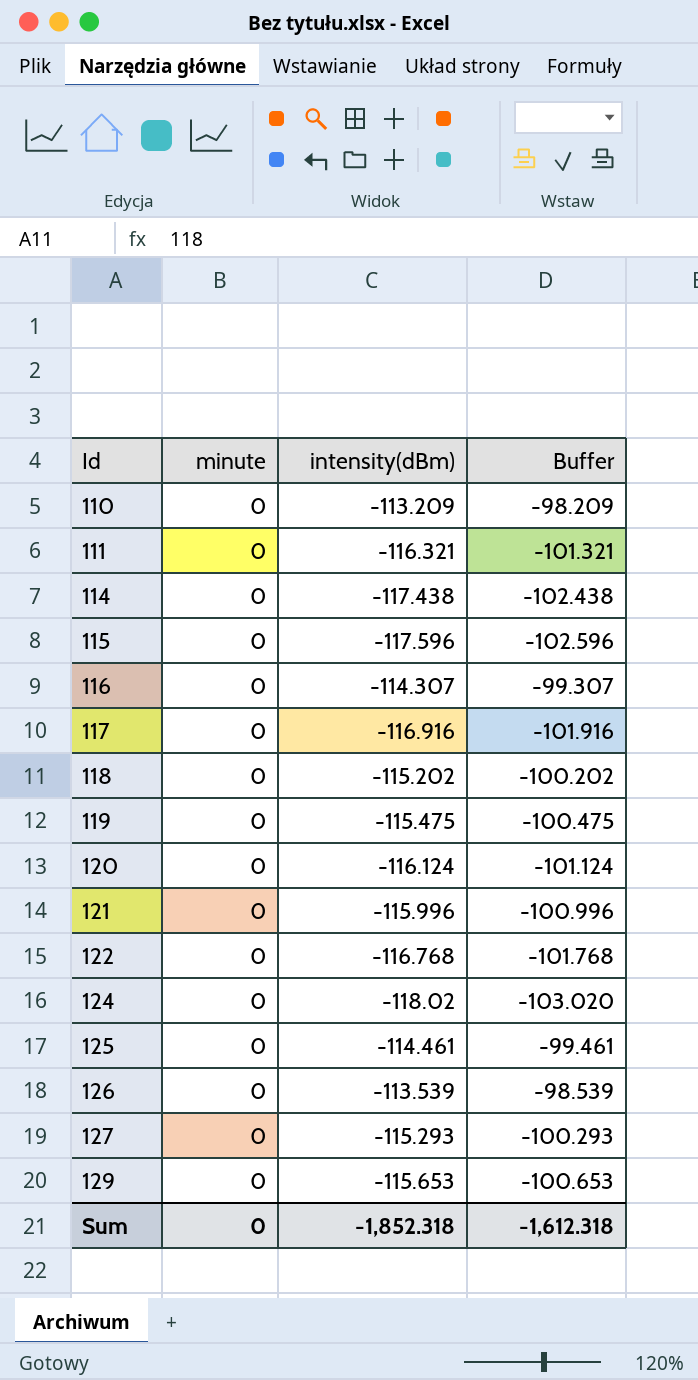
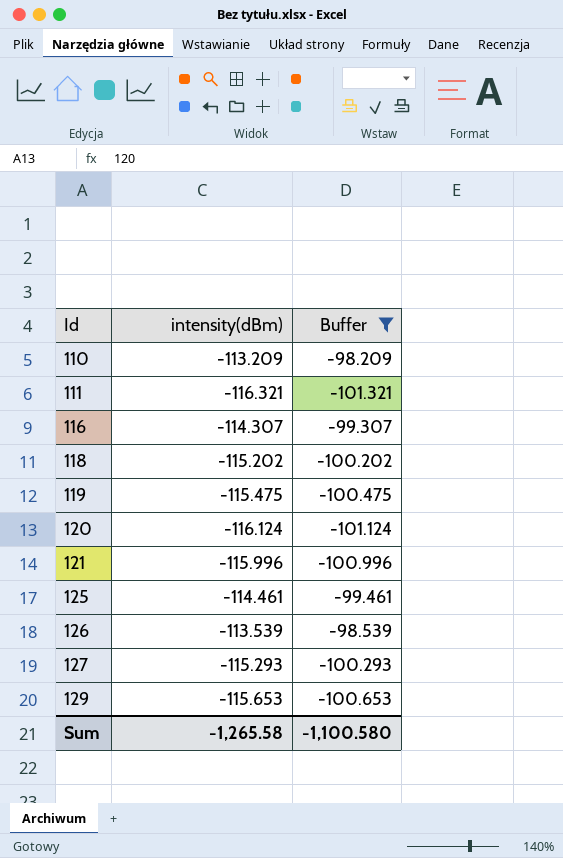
filter: none -> Buffer >= -101.321
column minute | position: 2 -> none
Sum | intensity(dBm): -1,852.318 -> -1,265.58
Sum | Buffer: -1,612.318 -> -1,100.580

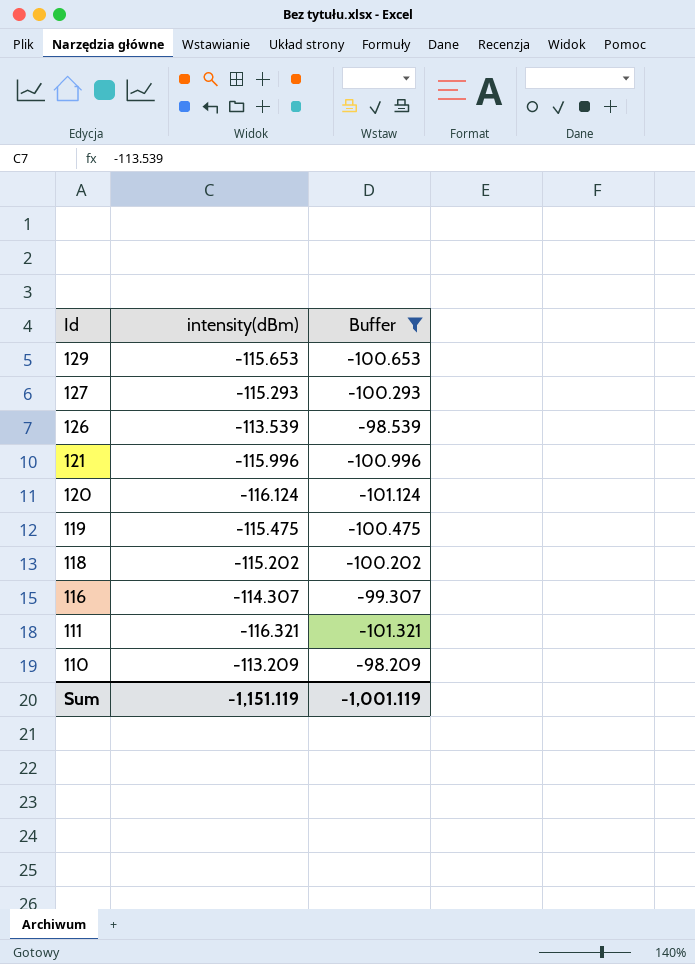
row order: Id ascending -> Id descending
row 125: -114.461 | -99.461 -> none
Sum | intensity(dBm): -1,265.58 -> -1,151.119
Sum | Buffer: -1,100.580 -> -1,001.119

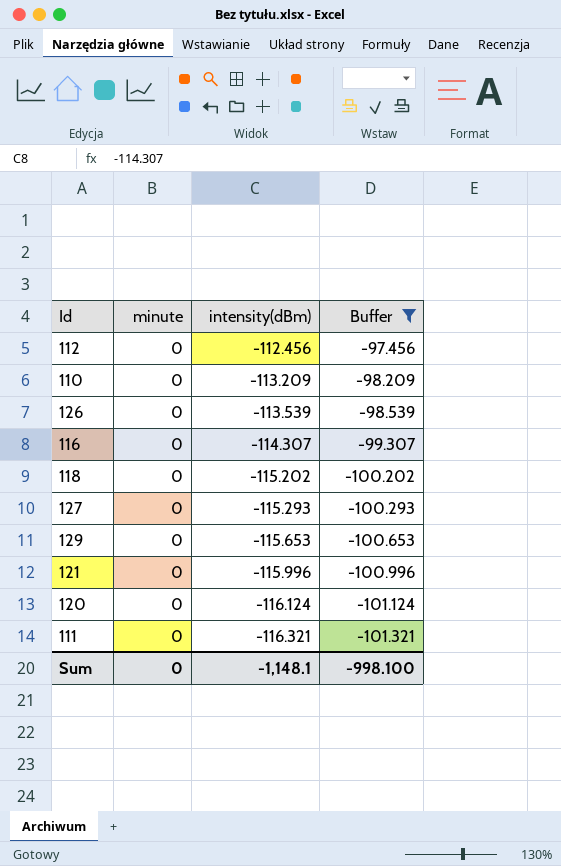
row order: Id descending -> intensity(dBm) descending
column minute | position: none -> 2
row 119: -115.475 | -100.475 -> none
row 112: none -> 0 | -112.456 | -97.456
Sum | intensity(dBm): -1,151.119 -> -1,148.1
Sum | Buffer: -1,001.119 -> -998.100

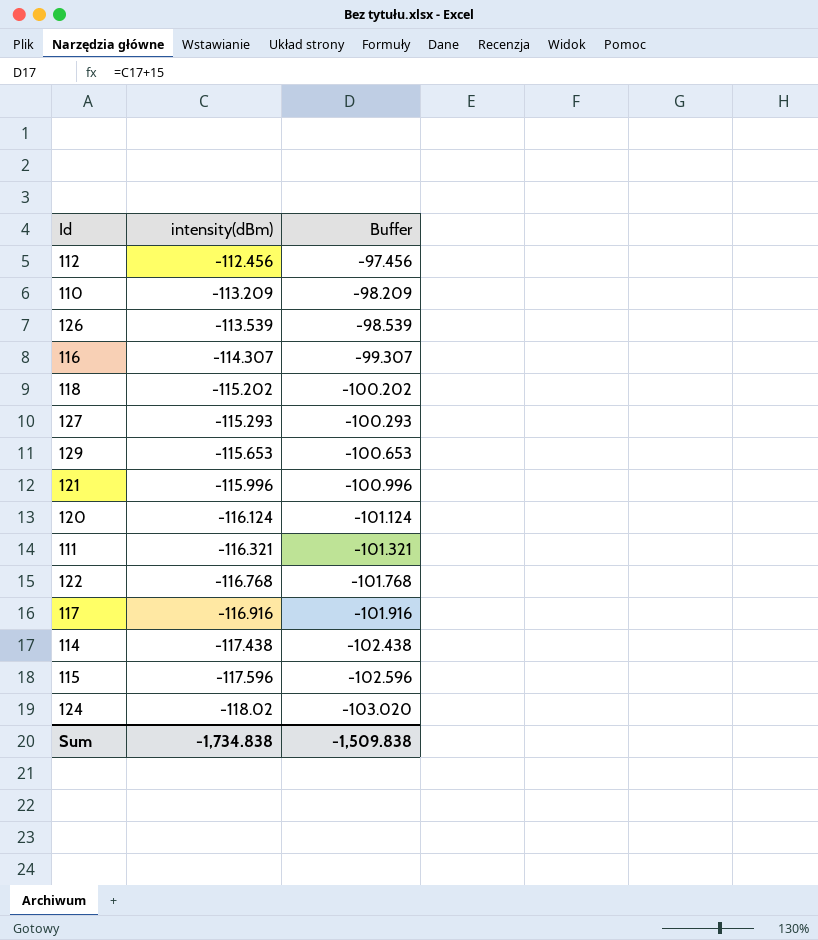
filter: Buffer >= -101.321 -> none
column minute | position: 2 -> none
Sum | intensity(dBm): -1,148.1 -> -1,734.838
Sum | Buffer: -998.100 -> -1,509.838

